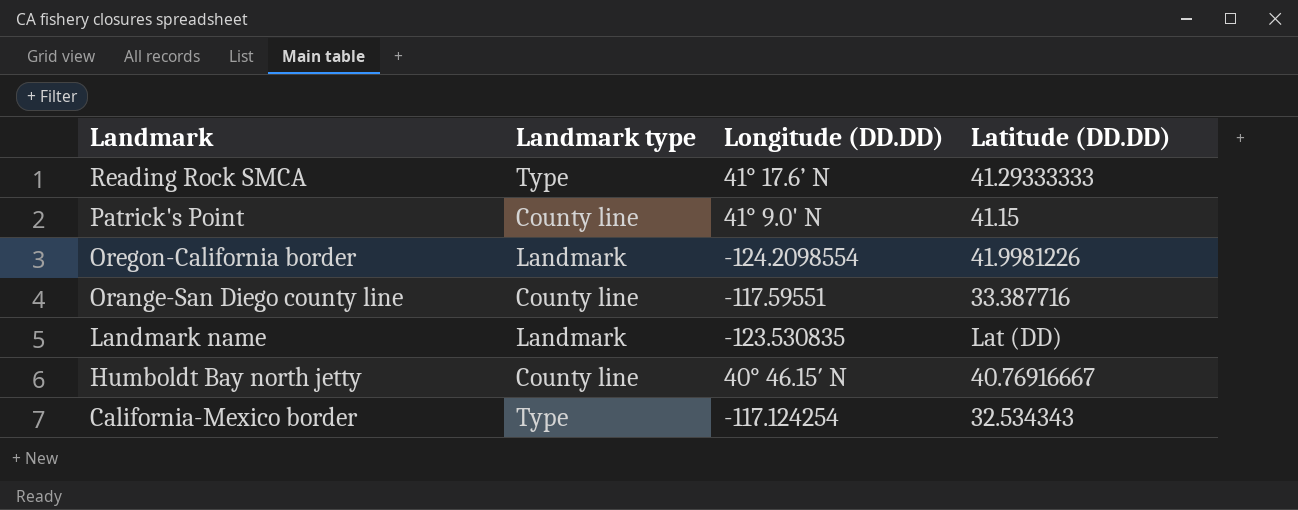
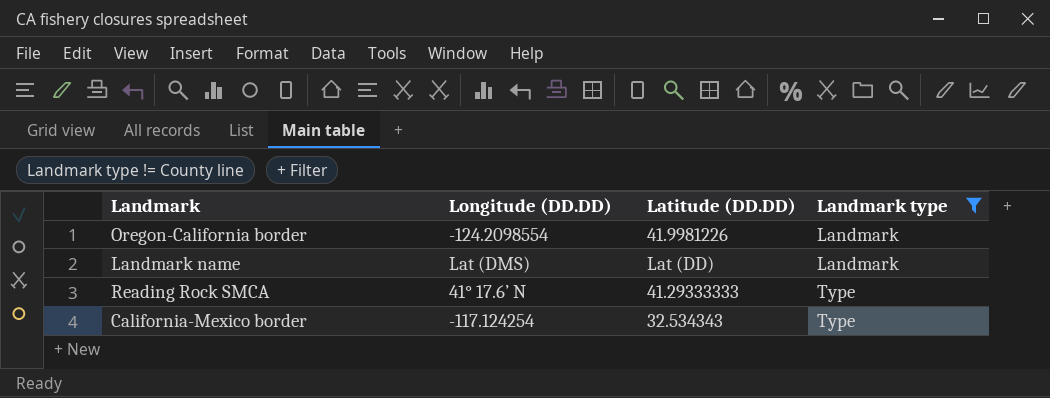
filter: none -> Landmark type != County line
row order: Landmark descending -> Landmark type ascending
column Landmark type | position: 2 -> 4
Landmark name | Longitude (DD.DD): -123.530835 -> Lat (DMS)

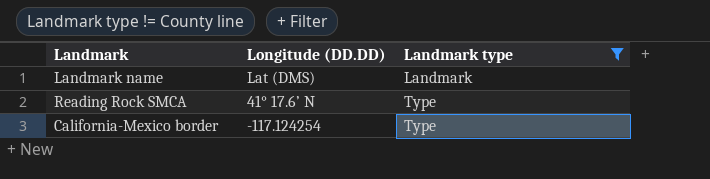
column Latitude (DD.DD) | position: 3 -> none
row Oregon-California border: -124.2098554 | 41.9981226 | Landmark -> none

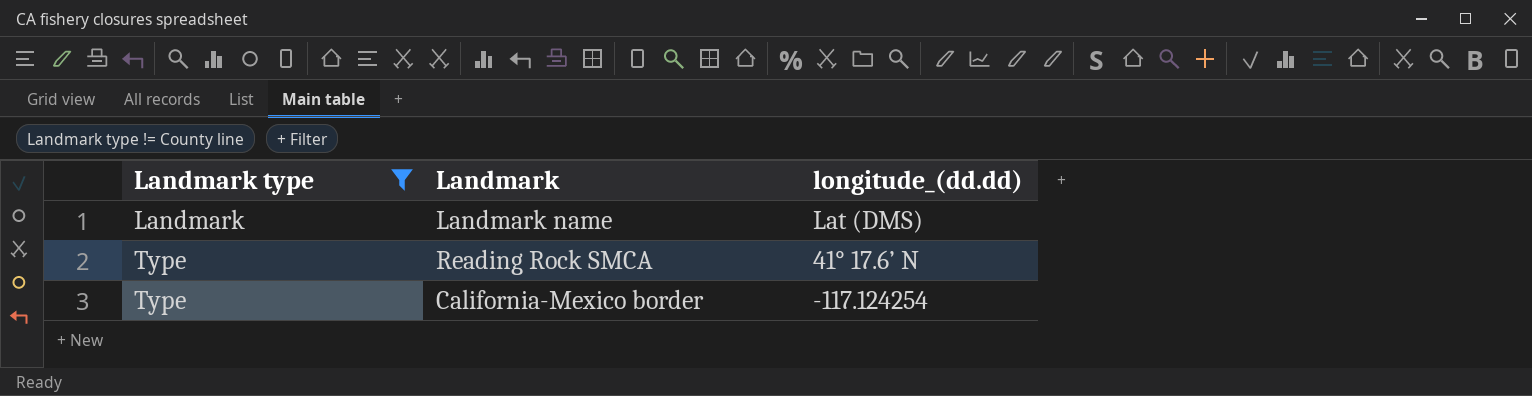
column Landmark type | position: 3 -> 1
column name: Longitude (DD.DD) -> longitude_(dd.dd)

